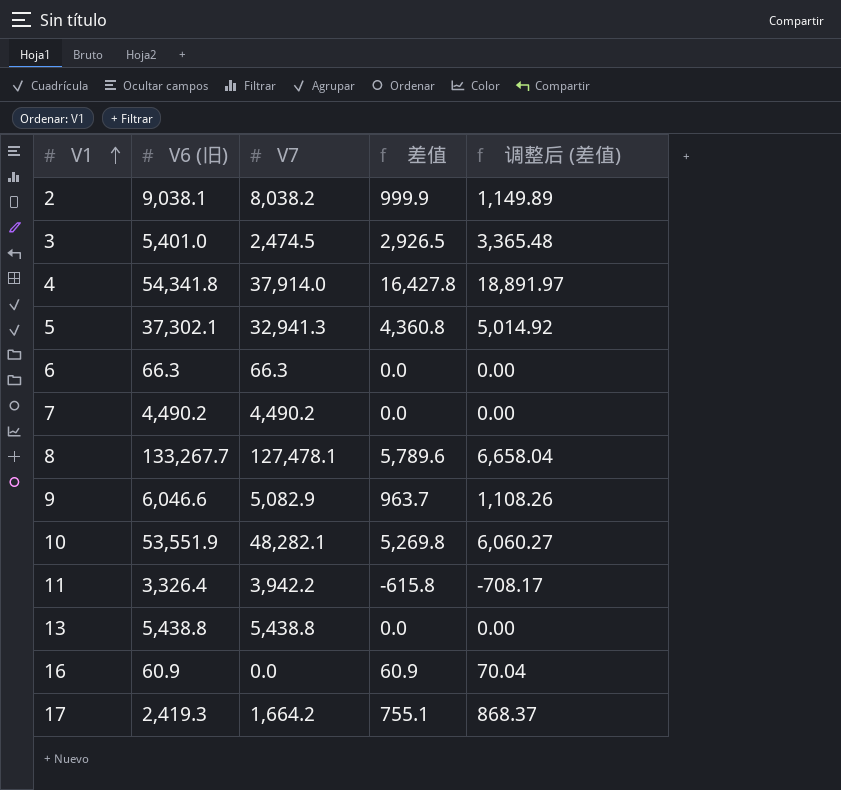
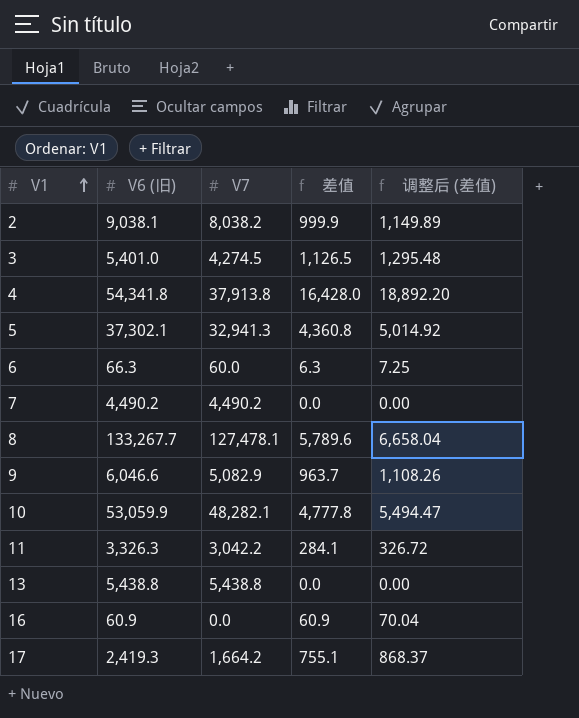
3 | V7: 2,474.5 -> 4,274.5
3 | 差值: 2,926.5 -> 1,126.5
3 | 调整后 (差值): 3,365.48 -> 1,295.48
4 | V7: 37,914.0 -> 37,913.8
4 | 差值: 16,427.8 -> 16,428.0
4 | 调整后 (差值): 18,891.97 -> 18,892.20
6 | V7: 66.3 -> 60.0
6 | 差值: 0.0 -> 6.3
6 | 调整后 (差值): 0.00 -> 7.25
10 | V6 (旧): 53,551.9 -> 53,059.9
10 | 差值: 5,269.8 -> 4,777.8
10 | 调整后 (差值): 6,060.27 -> 5,494.47
11 | V6 (旧): 3,326.4 -> 3,326.3
11 | V7: 3,942.2 -> 3,042.2
11 | 差值: -615.8 -> 284.1
11 | 调整后 (差值): -708.17 -> 326.72

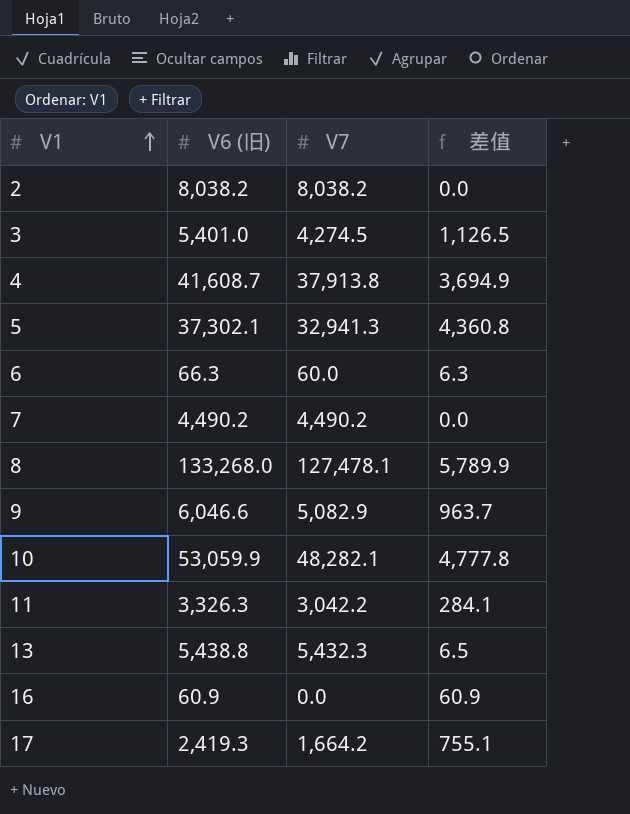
column 调整后 (差值) | formula: [差值] * 1.15 -> none
2 | V6 (旧): 9,038.1 -> 8,038.2
2 | 差值: 999.9 -> 0.0
4 | V6 (旧): 54,341.8 -> 41,608.7
4 | 差值: 16,428.0 -> 3,694.9
8 | V6 (旧): 133,267.7 -> 133,268.0
8 | 差值: 5,789.6 -> 5,789.9
13 | V7: 5,438.8 -> 5,432.3
13 | 差值: 0.0 -> 6.5

